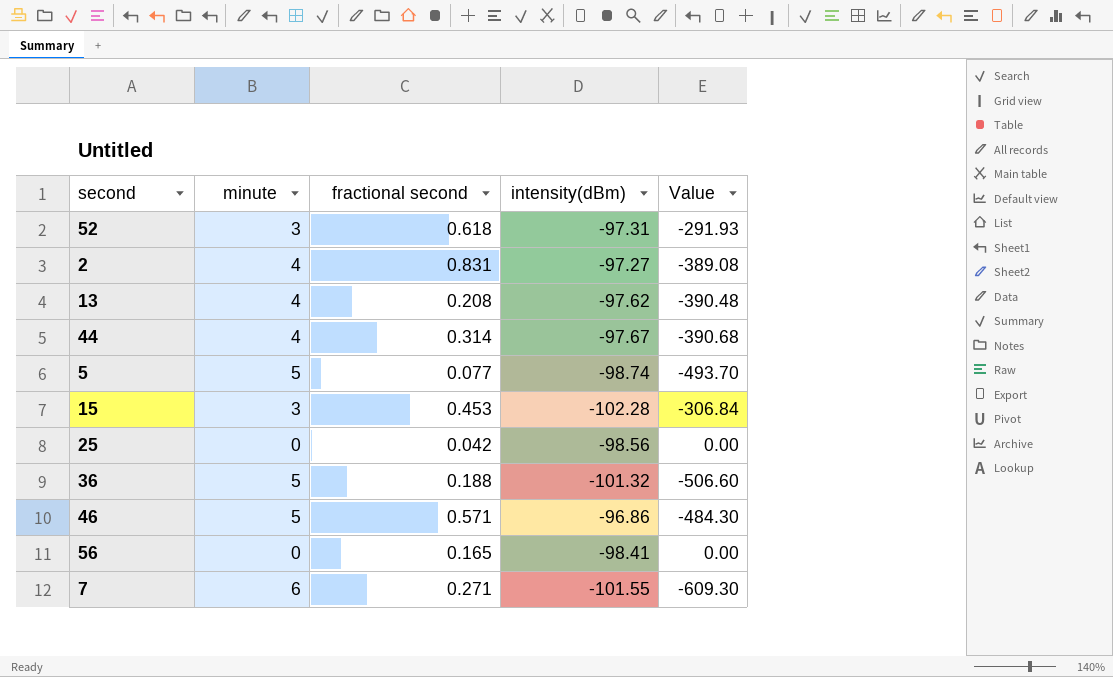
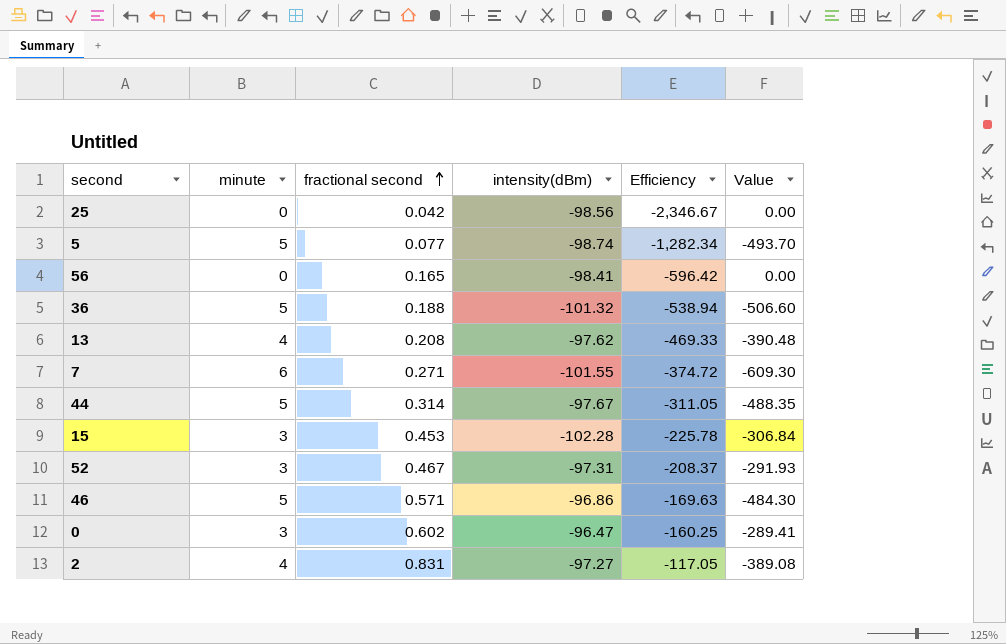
row order: none -> fractional second ascending
column Efficiency | formula: none -> [intensity(dBm)] / [fractional second]
44 | minute: 4 -> 5
44 | Value: -390.68 -> -488.35
52 | fractional second: 0.618 -> 0.467
row 0: none -> 3 | 0.602 | -96.47 | -160.25 | -289.41

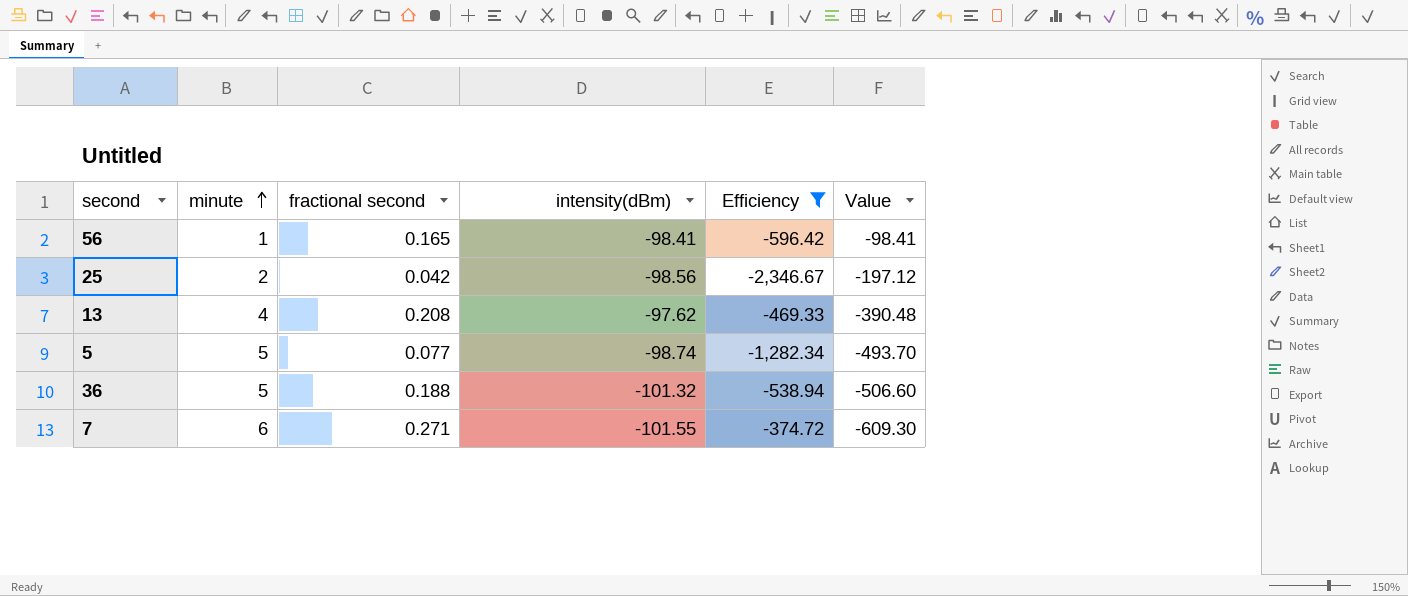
filter: none -> Efficiency <= -374.72
row order: fractional second ascending -> minute ascending
56 | minute: 0 -> 1
56 | Value: 0.00 -> -98.41
25 | minute: 0 -> 2
25 | Value: 0.00 -> -197.12

